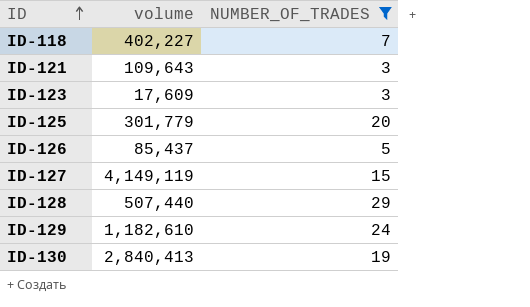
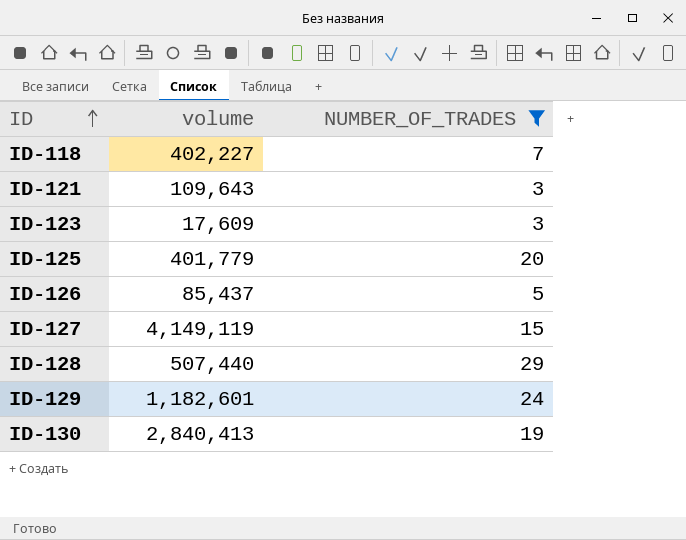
ID-125 | volume: 301,779 -> 401,779
ID-129 | volume: 1,182,610 -> 1,182,601

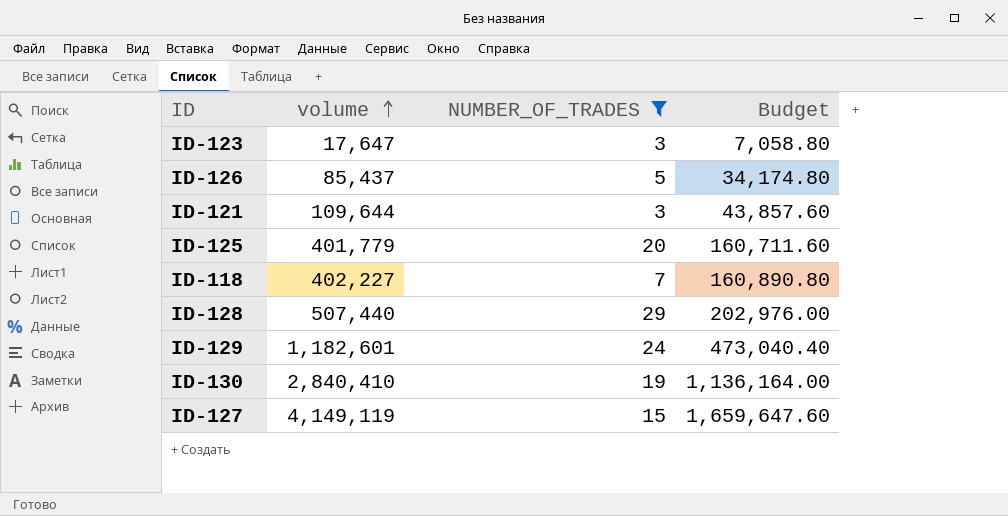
row order: ID ascending -> volume ascending
column Budget | formula: none -> [volume] * 0.4
ID-123 | volume: 17,609 -> 17,647
ID-121 | volume: 109,643 -> 109,644
ID-130 | volume: 2,840,413 -> 2,840,410

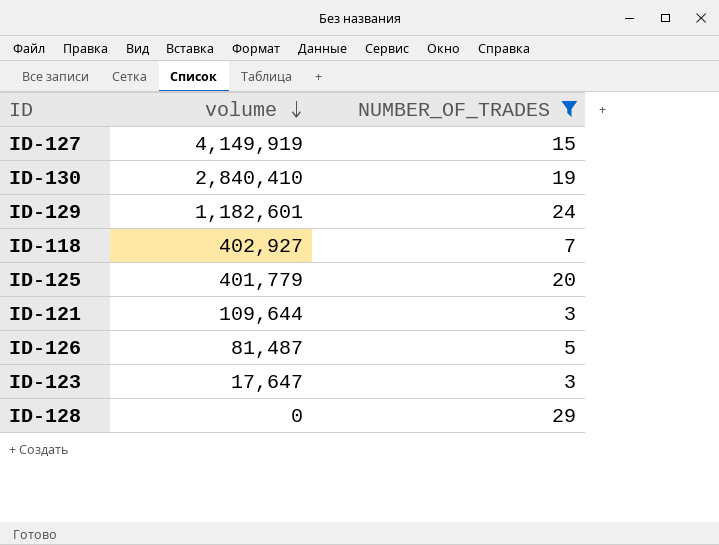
row order: volume ascending -> volume descending
column Budget | formula: [volume] * 0.4 -> none
ID-127 | volume: 4,149,119 -> 4,149,919
ID-118 | volume: 402,227 -> 402,927
ID-126 | volume: 85,437 -> 81,487
ID-128 | volume: 507,440 -> 0

